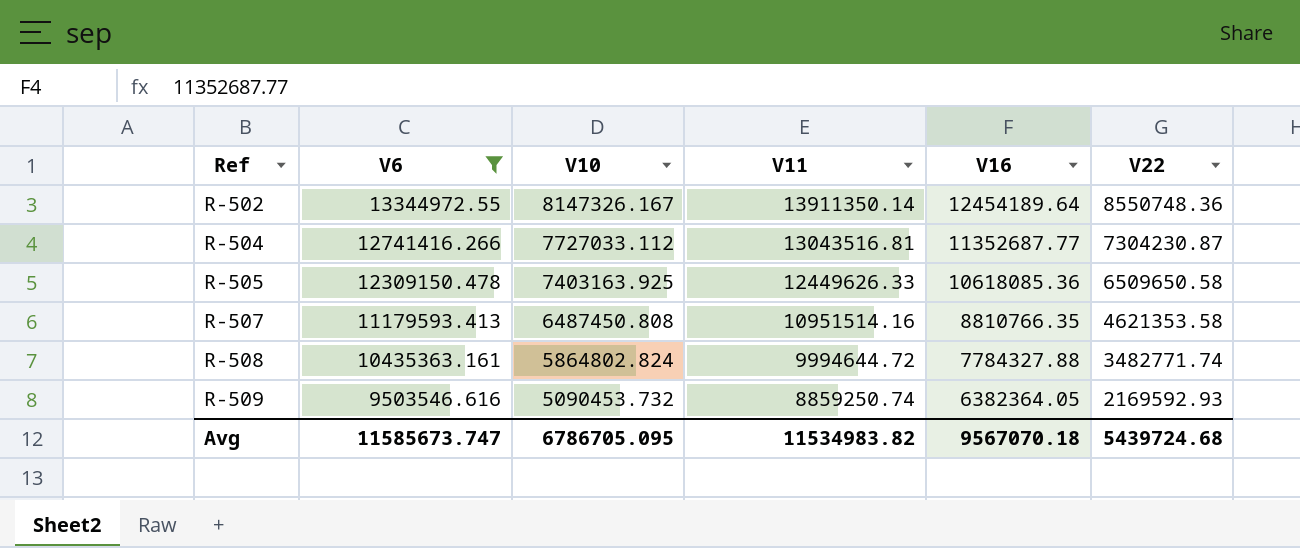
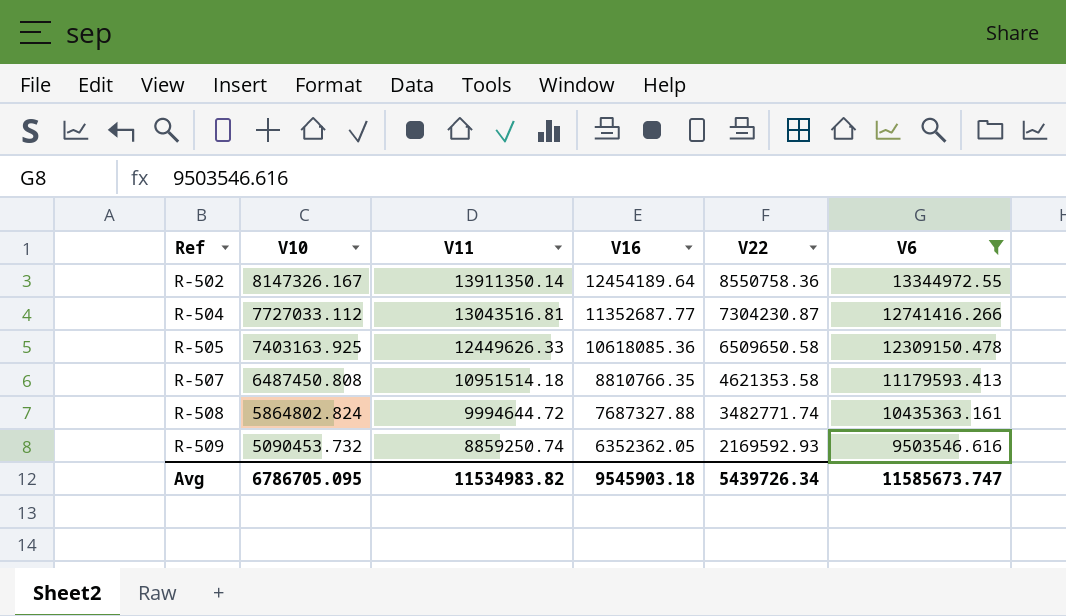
column V6 | position: 2 -> 6
R-502 | V22: 8550748.36 -> 8550758.36
R-507 | V11: 10951514.16 -> 10951514.18
R-508 | V16: 7784327.88 -> 7687327.88
R-509 | V16: 6382364.05 -> 6352362.05
Avg | V16: 9567070.18 -> 9545903.18
Avg | V22: 5439724.68 -> 5439726.34

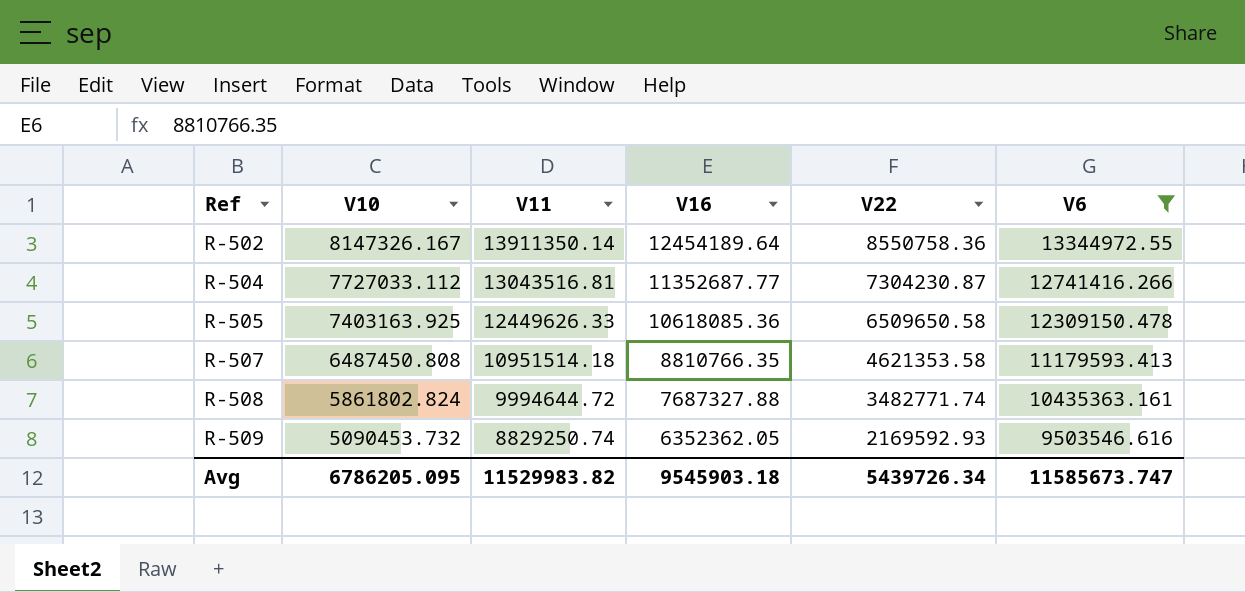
R-508 | V10: 5864802.824 -> 5861802.824
R-509 | V11: 8859250.74 -> 8829250.74
Avg | V10: 6786705.095 -> 6786205.095
Avg | V11: 11534983.82 -> 11529983.82

